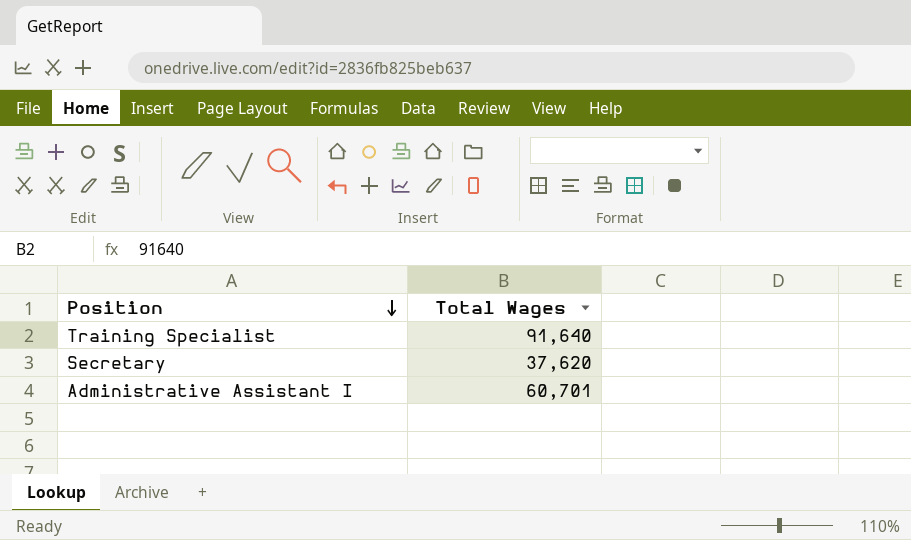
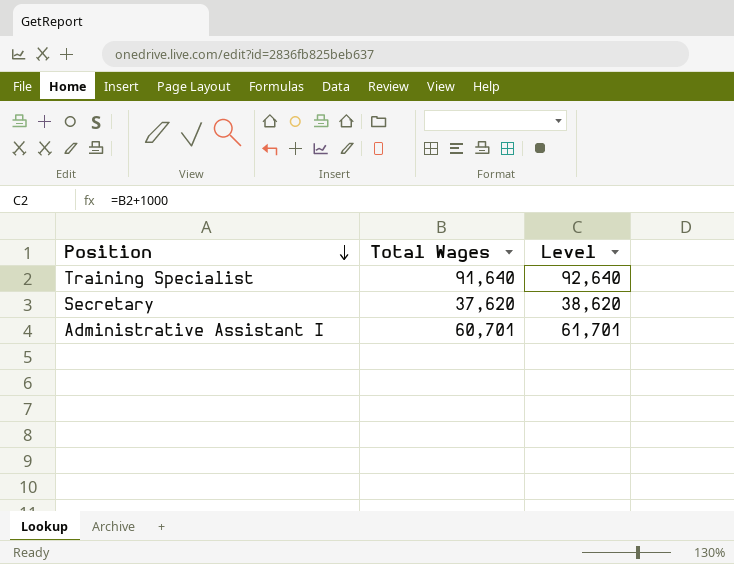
column Level | formula: none -> [Total Wages] + 1000

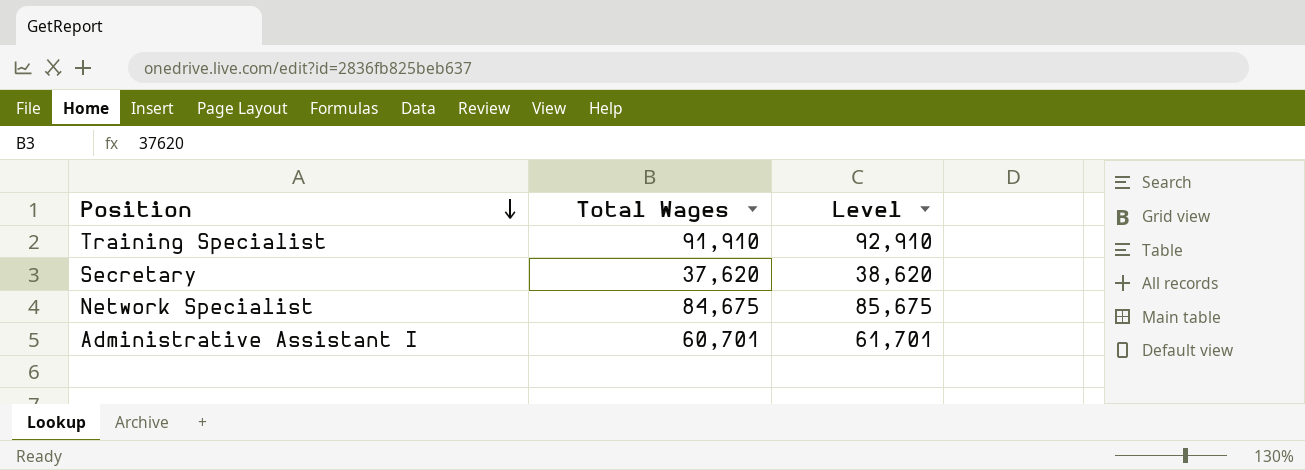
Training Specialist | Total Wages: 91,640 -> 91,910
Training Specialist | Level: 92,640 -> 92,910
row Network Specialist: none -> 84,675 | 85,675

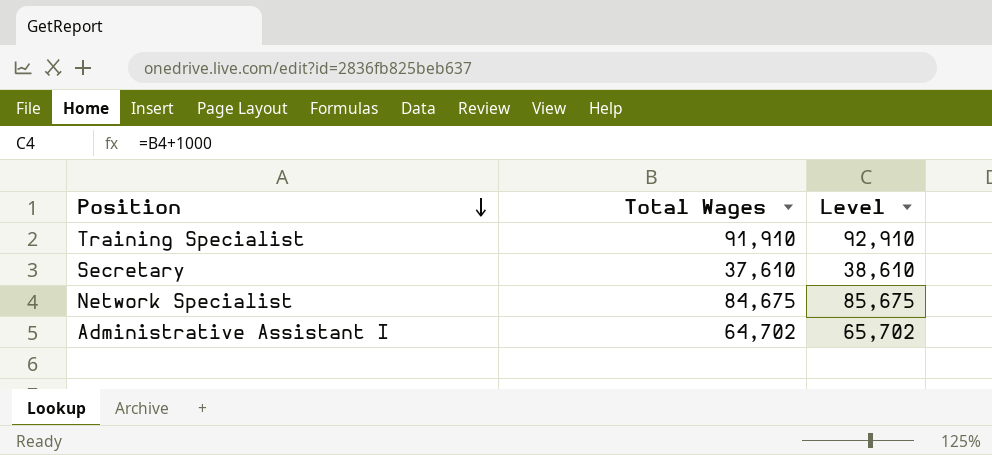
Secretary | Total Wages: 37,620 -> 37,610
Secretary | Level: 38,620 -> 38,610
Administrative Assistant I | Total Wages: 60,701 -> 64,702
Administrative Assistant I | Level: 61,701 -> 65,702

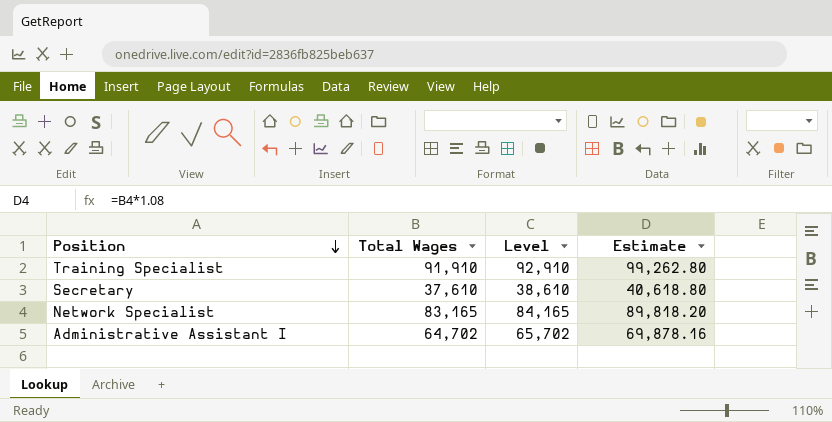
column Estimate | formula: none -> [Total Wages] * 1.08
Network Specialist | Total Wages: 84,675 -> 83,165
Network Specialist | Level: 85,675 -> 84,165

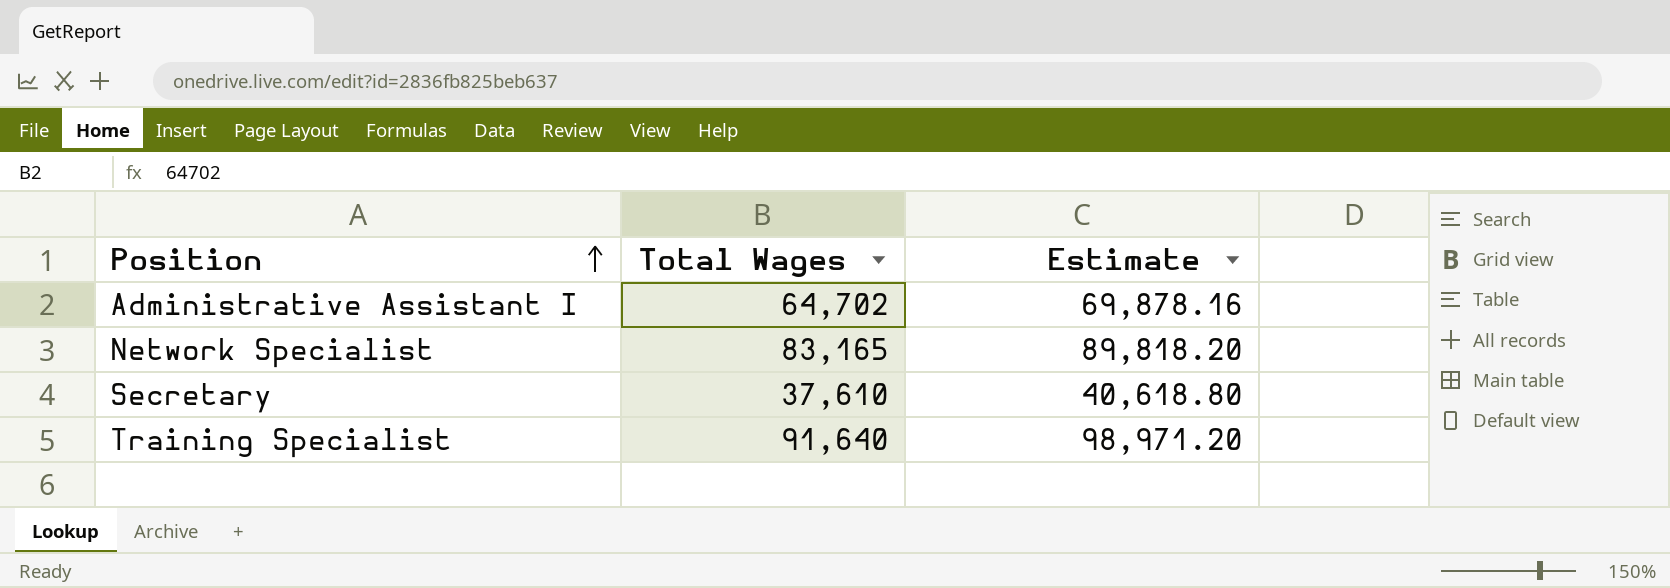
row order: Position descending -> Position ascending
column Level | formula: [Total Wages] + 1000 -> none
Training Specialist | Total Wages: 91,910 -> 91,640
Training Specialist | Estimate: 99,262.80 -> 98,971.20

